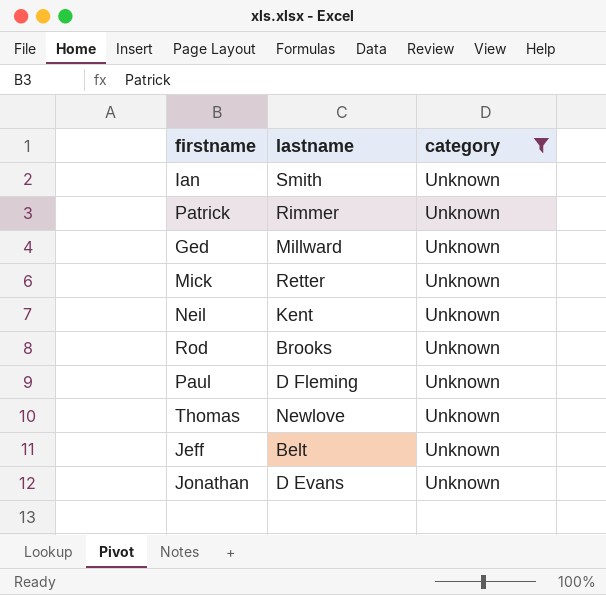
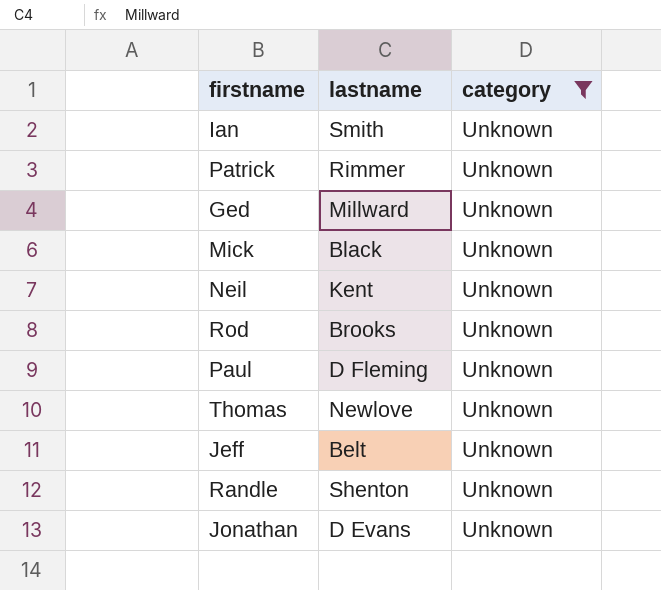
Mick | lastname: Retter -> Black
row Randle: none -> Shenton | Unknown

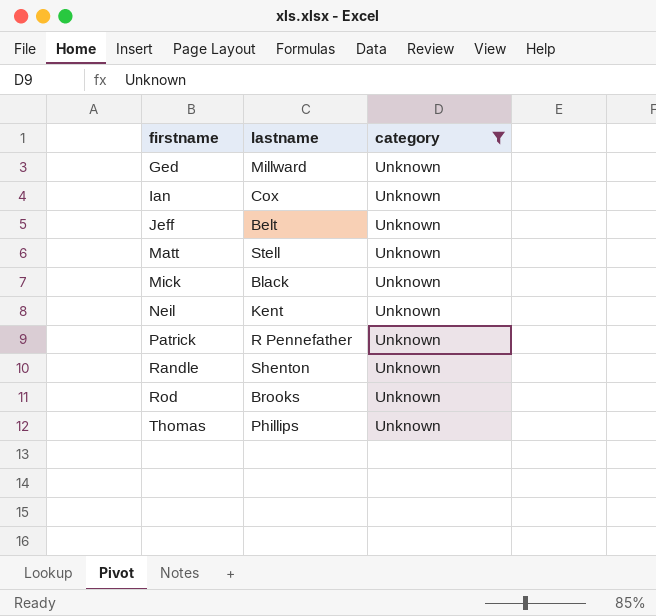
row order: none -> firstname ascending
row Paul: D Fleming | Unknown -> none
row Jonathan: D Evans | Unknown -> none
Ian | lastname: Smith -> Cox
row Matt: none -> Stell | Unknown
Patrick | lastname: Rimmer -> R Pennefather
Thomas | lastname: Newlove -> Phillips

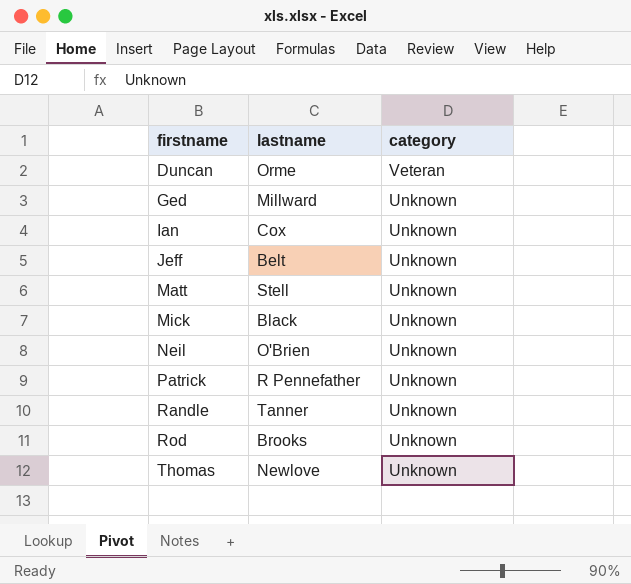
filter: category = Unknown -> none
Neil | lastname: Kent -> O'Brien
Randle | lastname: Shenton -> Tanner
Thomas | lastname: Phillips -> Newlove

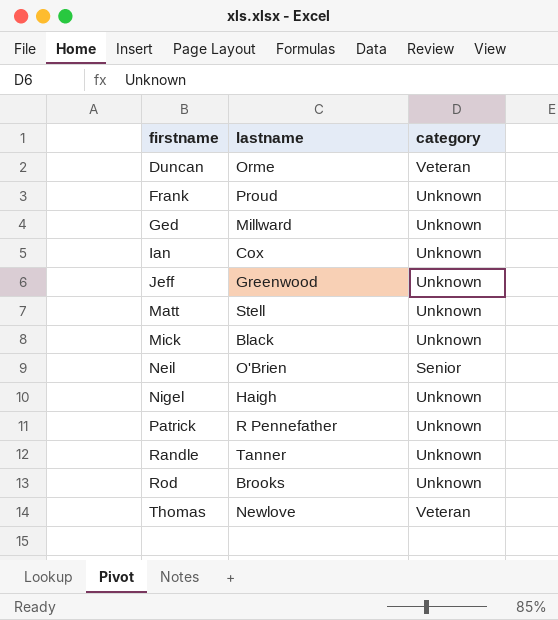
row Frank: none -> Proud | Unknown
Jeff | lastname: Belt -> Greenwood
Neil | category: Unknown -> Senior
row Nigel: none -> Haigh | Unknown
Thomas | category: Unknown -> Veteran

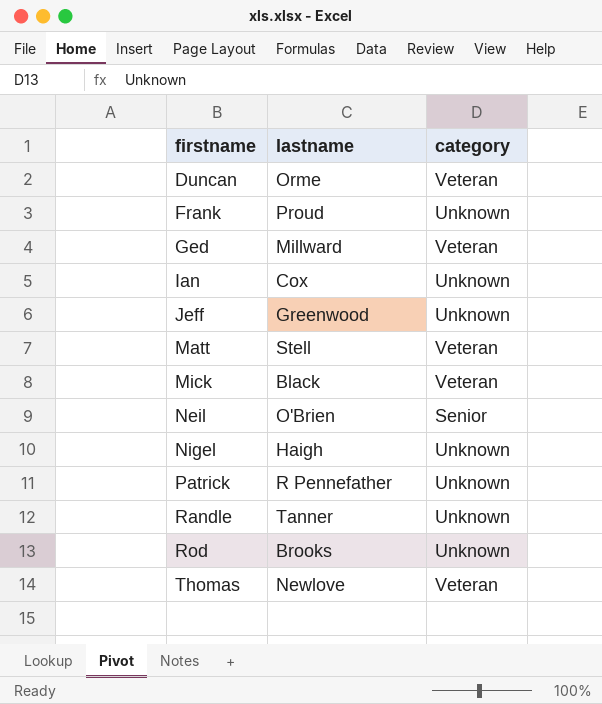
Ged | category: Unknown -> Veteran
Matt | category: Unknown -> Veteran
Mick | category: Unknown -> Veteran

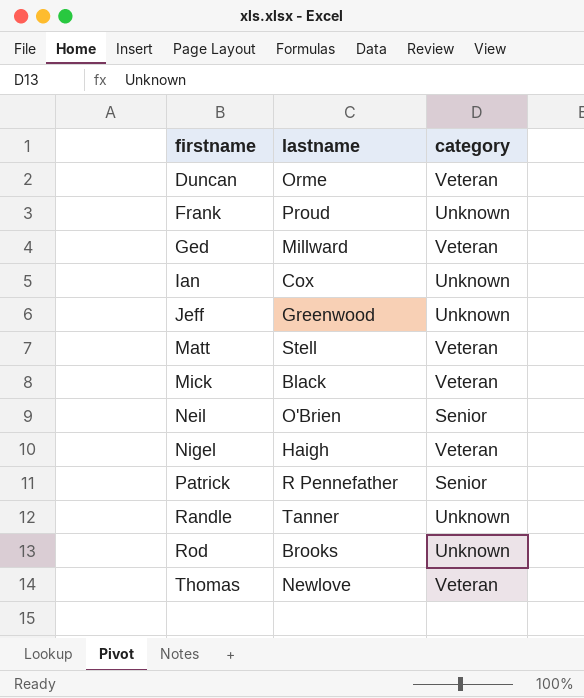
Nigel | category: Unknown -> Veteran
Patrick | category: Unknown -> Senior

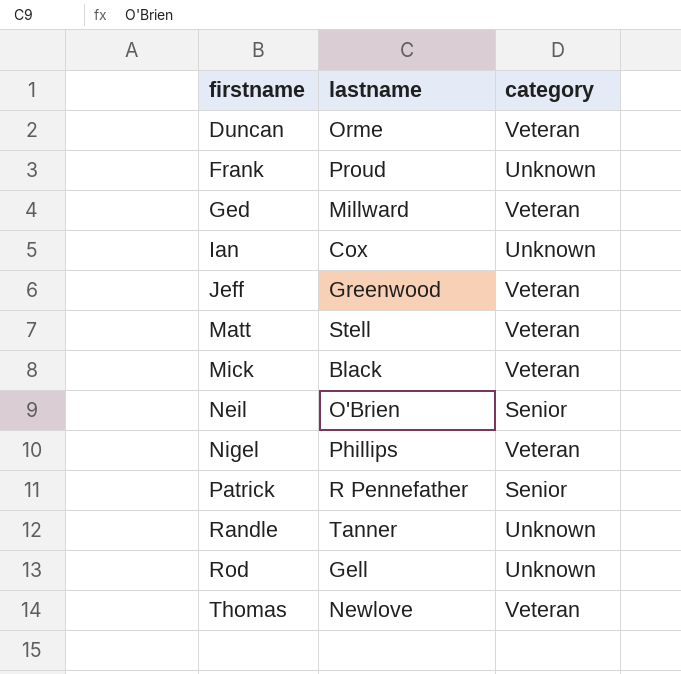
Jeff | category: Unknown -> Veteran
Nigel | lastname: Haigh -> Phillips
Rod | lastname: Brooks -> Gell

